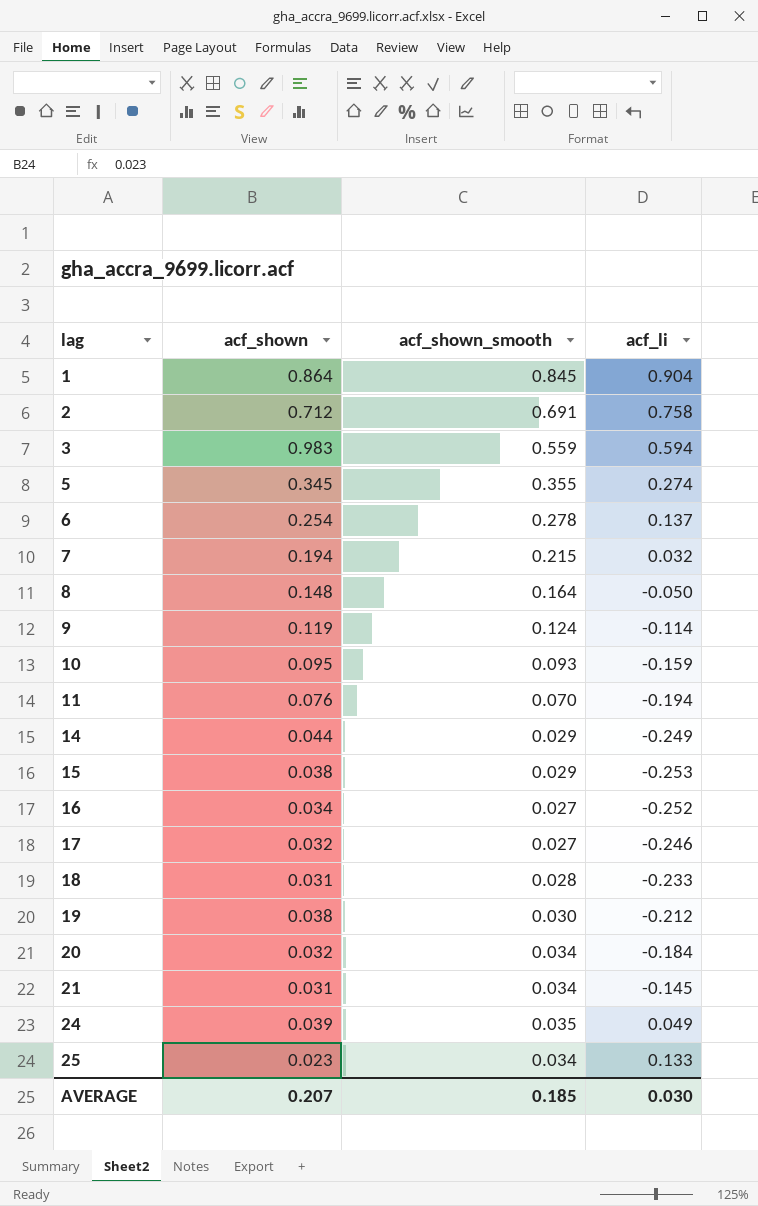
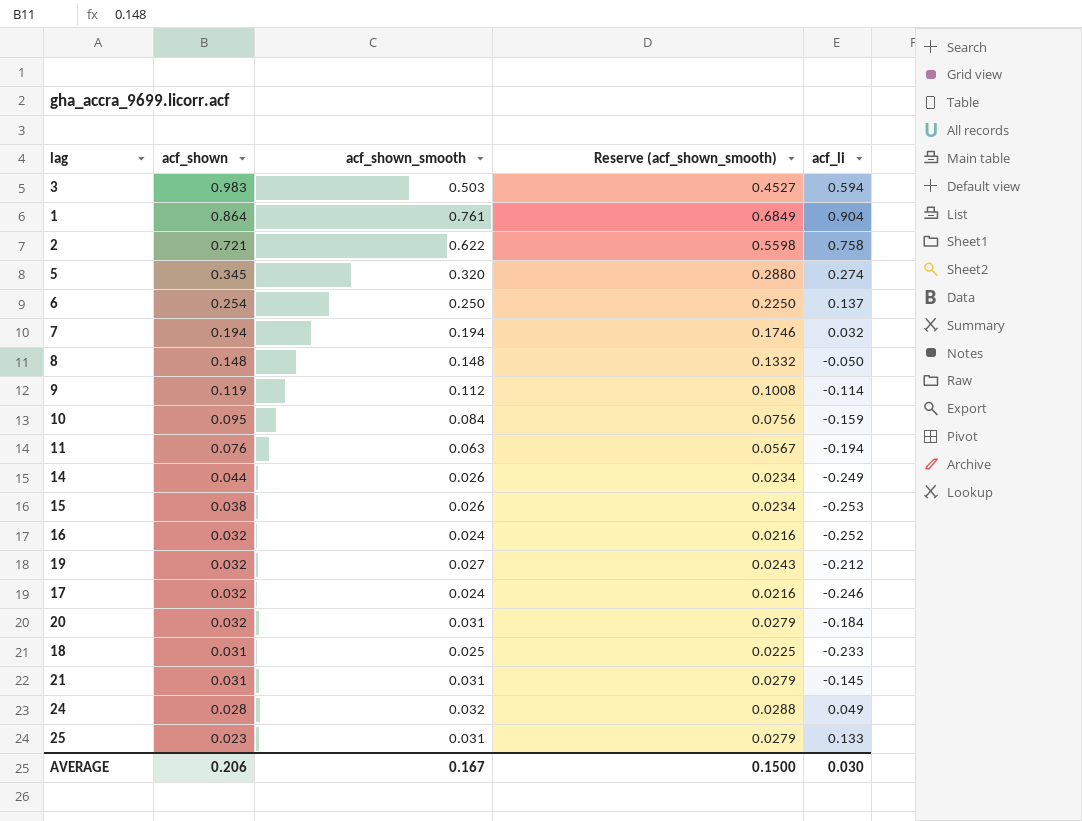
row order: lag ascending -> acf_shown descending
column Reserve (acf_shown_smooth) | formula: none -> [acf_shown_smooth] * 0.9
3 | acf_shown_smooth: 0.559 -> 0.503
1 | acf_shown_smooth: 0.845 -> 0.761
2 | acf_shown: 0.712 -> 0.721
2 | acf_shown_smooth: 0.691 -> 0.622
5 | acf_shown_smooth: 0.355 -> 0.320
6 | acf_shown_smooth: 0.278 -> 0.250
7 | acf_shown_smooth: 0.215 -> 0.194
8 | acf_shown_smooth: 0.164 -> 0.148
9 | acf_shown_smooth: 0.124 -> 0.112
10 | acf_shown_smooth: 0.093 -> 0.084
11 | acf_shown_smooth: 0.070 -> 0.063
14 | acf_shown_smooth: 0.029 -> 0.026
15 | acf_shown_smooth: 0.029 -> 0.026
16 | acf_shown: 0.034 -> 0.032
16 | acf_shown_smooth: 0.027 -> 0.024
19 | acf_shown: 0.038 -> 0.032
19 | acf_shown_smooth: 0.030 -> 0.027
17 | acf_shown_smooth: 0.027 -> 0.024
20 | acf_shown_smooth: 0.034 -> 0.031
18 | acf_shown_smooth: 0.028 -> 0.025
21 | acf_shown_smooth: 0.034 -> 0.031
24 | acf_shown: 0.039 -> 0.028
24 | acf_shown_smooth: 0.035 -> 0.032
25 | acf_shown_smooth: 0.034 -> 0.031
AVERAGE | acf_shown: 0.207 -> 0.206
AVERAGE | acf_shown_smooth: 0.185 -> 0.167

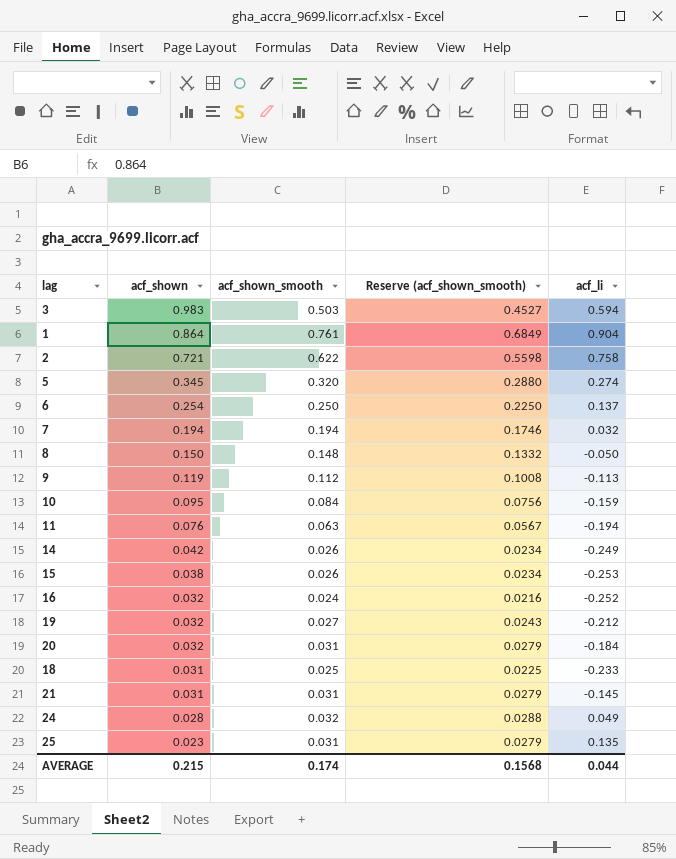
row 17: 0.032 | 0.024 | 0.0216 | -0.246 -> none
8 | acf_shown: 0.148 -> 0.150
9 | acf_li: -0.114 -> -0.113
14 | acf_shown: 0.044 -> 0.042
25 | acf_li: 0.133 -> 0.135
AVERAGE | acf_shown: 0.206 -> 0.215
AVERAGE | acf_shown_smooth: 0.167 -> 0.174
AVERAGE | Reserve (acf_shown_smooth): 0.1500 -> 0.1568
AVERAGE | acf_li: 0.030 -> 0.044

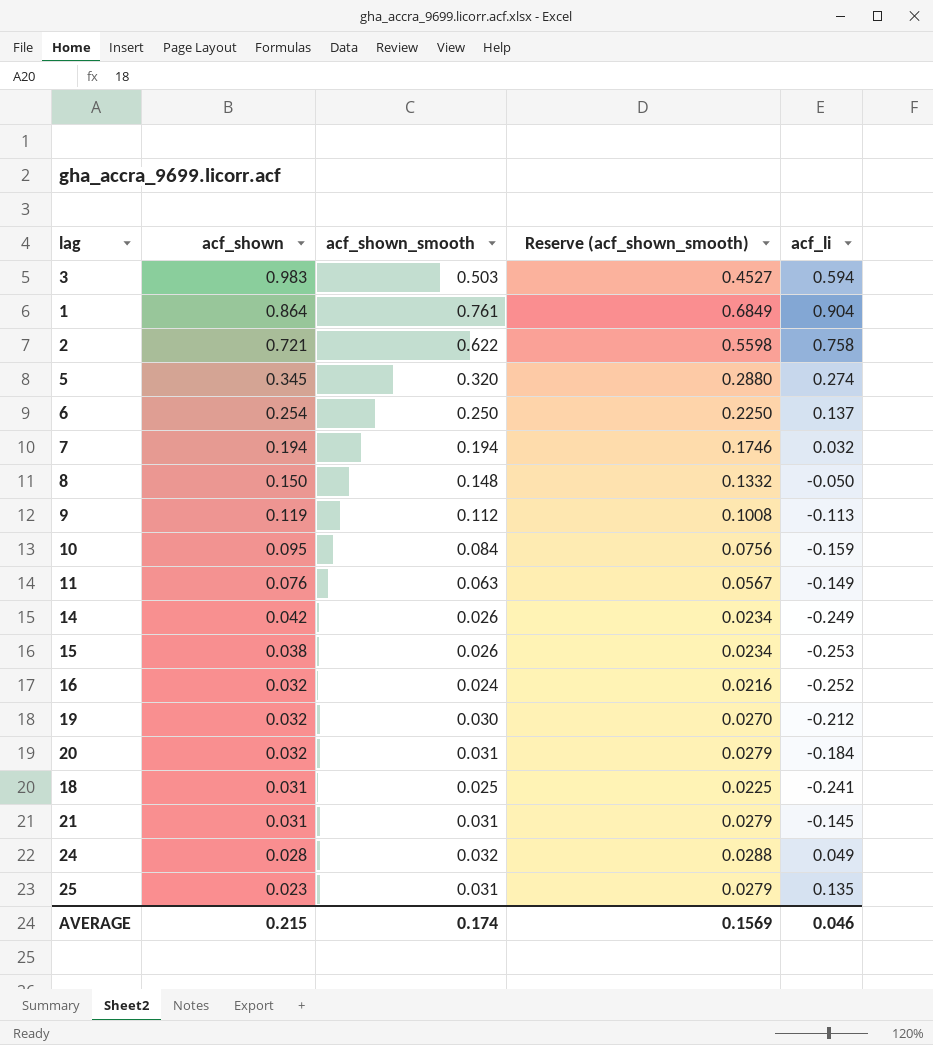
11 | acf_li: -0.194 -> -0.149
19 | acf_shown_smooth: 0.027 -> 0.030
19 | Reserve (acf_shown_smooth): 0.0243 -> 0.0270
18 | acf_li: -0.233 -> -0.241
AVERAGE | Reserve (acf_shown_smooth): 0.1568 -> 0.1569
AVERAGE | acf_li: 0.044 -> 0.046

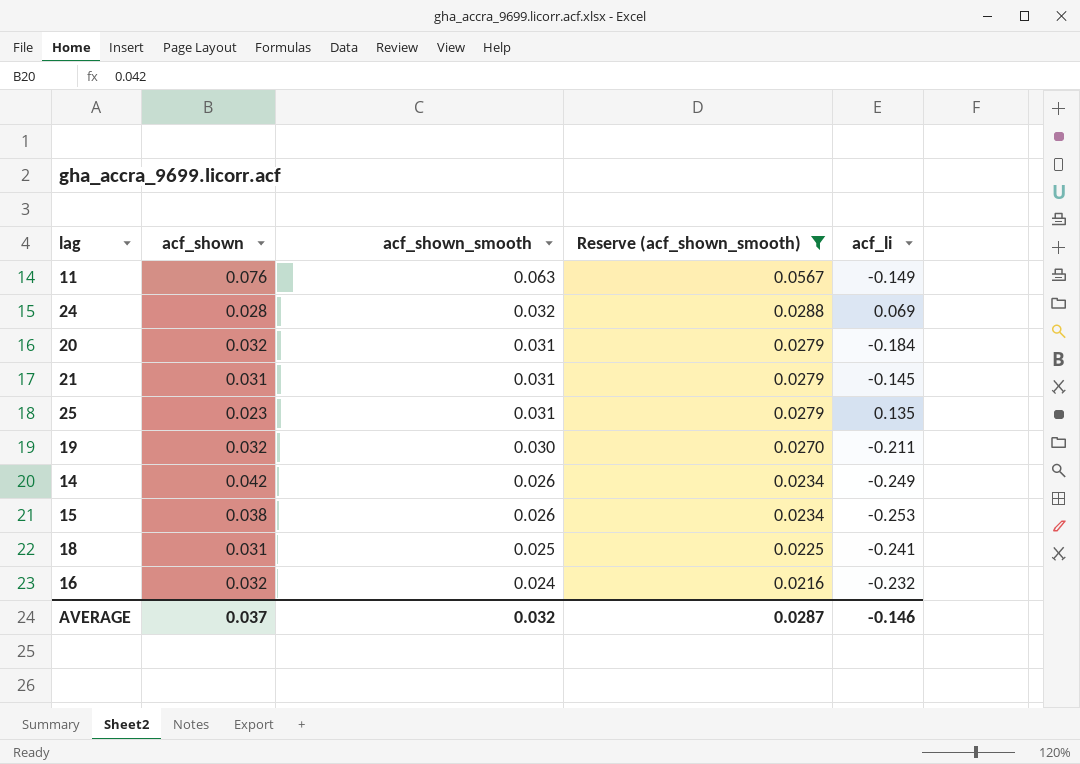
filter: none -> Reserve (acf_shown_smooth) <= 0.0567
row order: acf_shown descending -> acf_shown_smooth descending
24 | acf_li: 0.049 -> 0.069
19 | acf_li: -0.212 -> -0.211
16 | acf_li: -0.252 -> -0.232
AVERAGE | acf_shown: 0.215 -> 0.037
AVERAGE | acf_shown_smooth: 0.174 -> 0.032
AVERAGE | Reserve (acf_shown_smooth): 0.1569 -> 0.0287
AVERAGE | acf_li: 0.046 -> -0.146

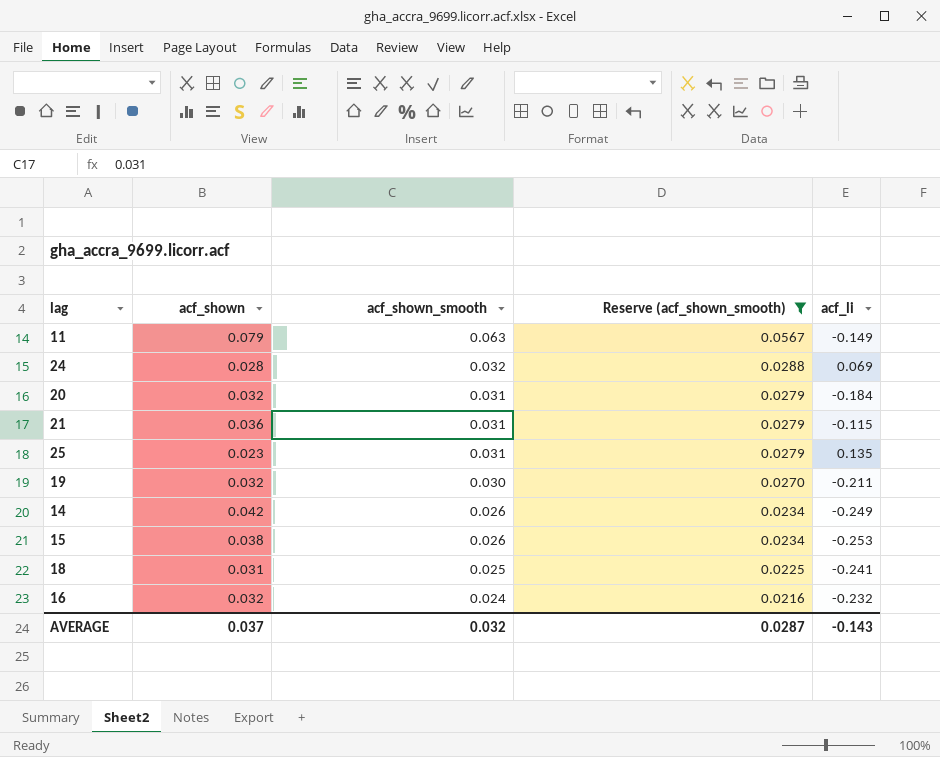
11 | acf_shown: 0.076 -> 0.079
21 | acf_shown: 0.031 -> 0.036
21 | acf_li: -0.145 -> -0.115
AVERAGE | acf_li: -0.146 -> -0.143

